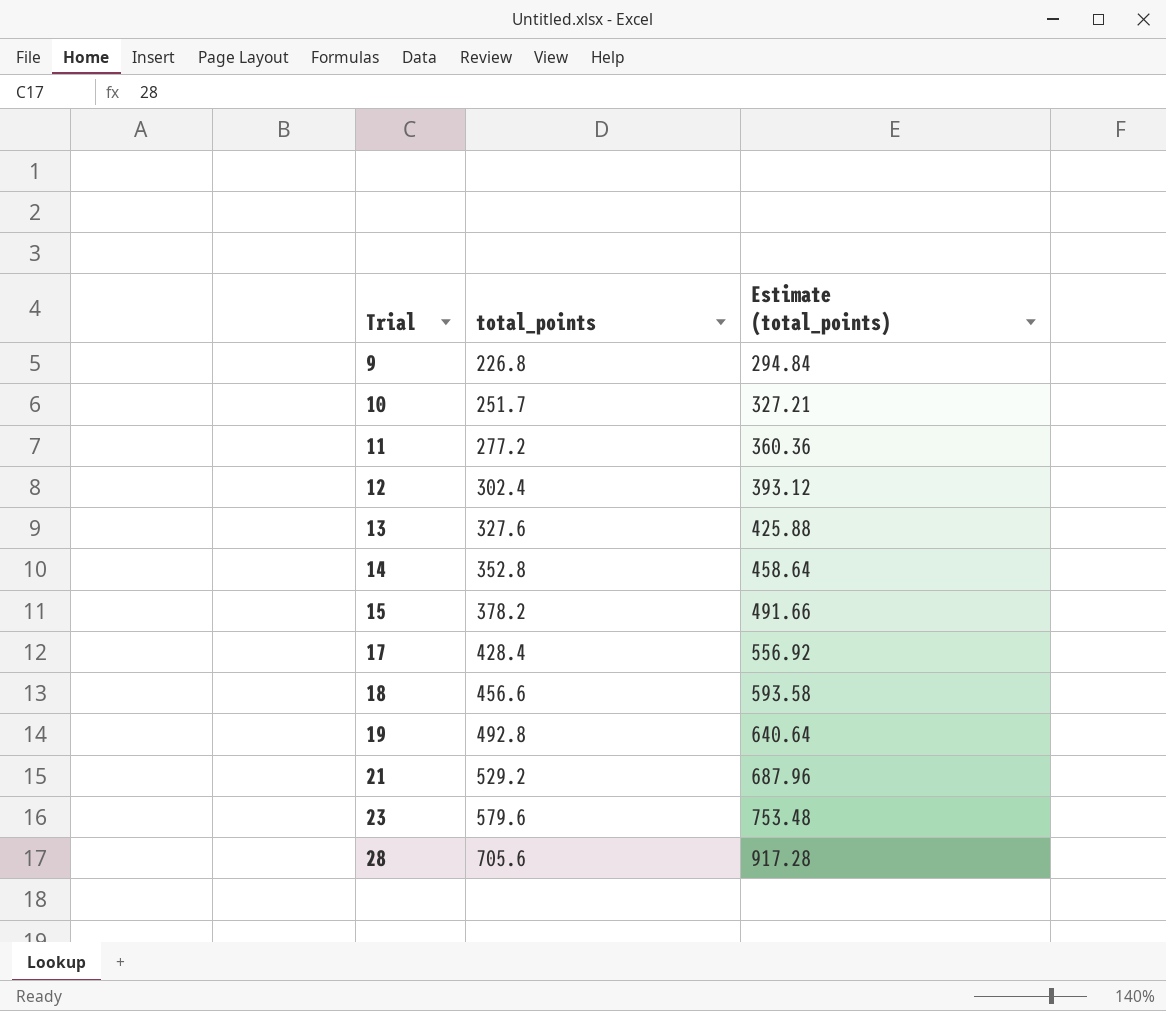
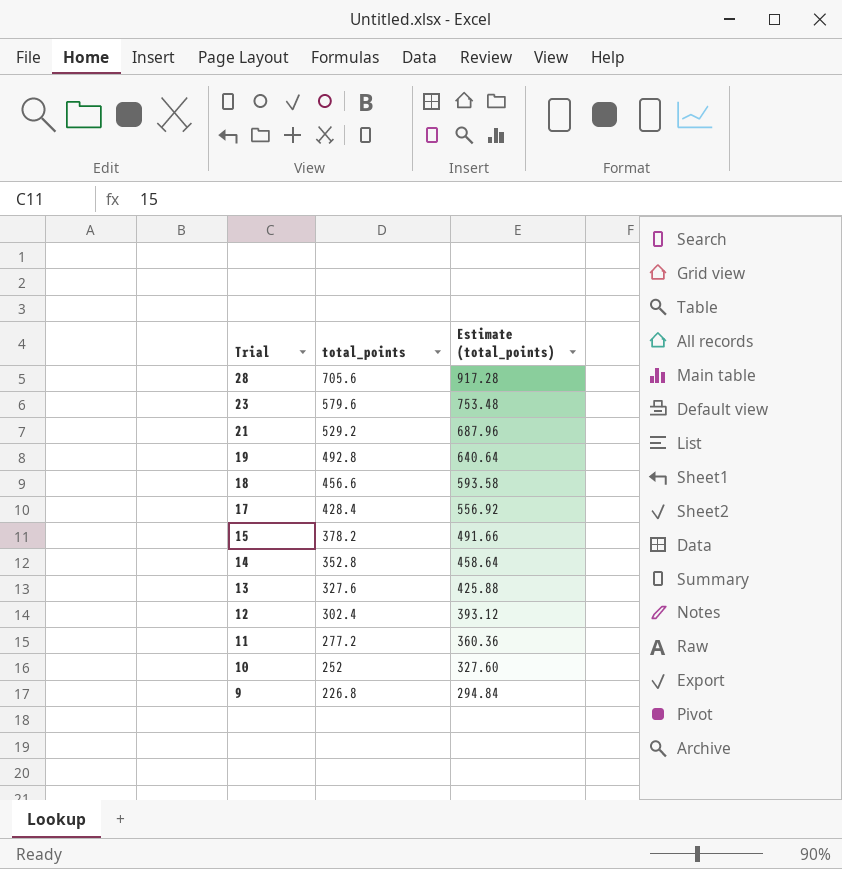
row order: Trial ascending -> Trial descending
10 | total_points: 251.7 -> 252
10 | Estimate (total_points): 327.21 -> 327.60

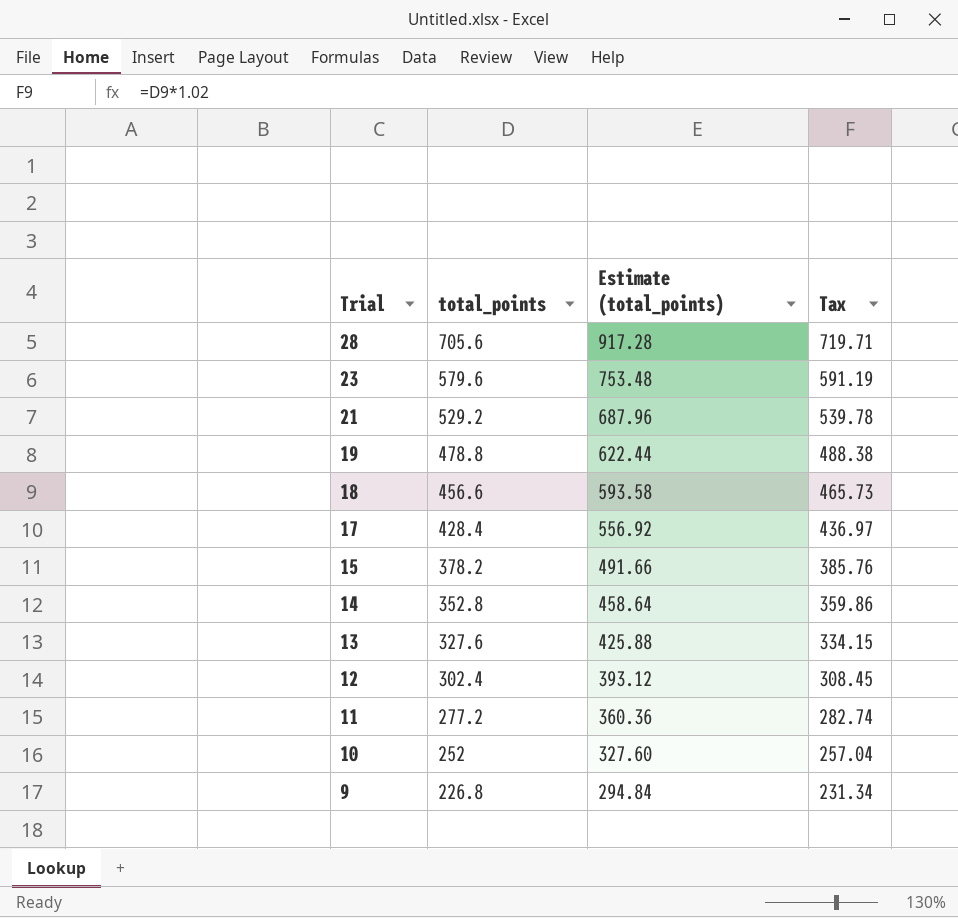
column Tax | formula: none -> [total_points] * 1.02
19 | total_points: 492.8 -> 478.8
19 | Estimate (total_points): 640.64 -> 622.44

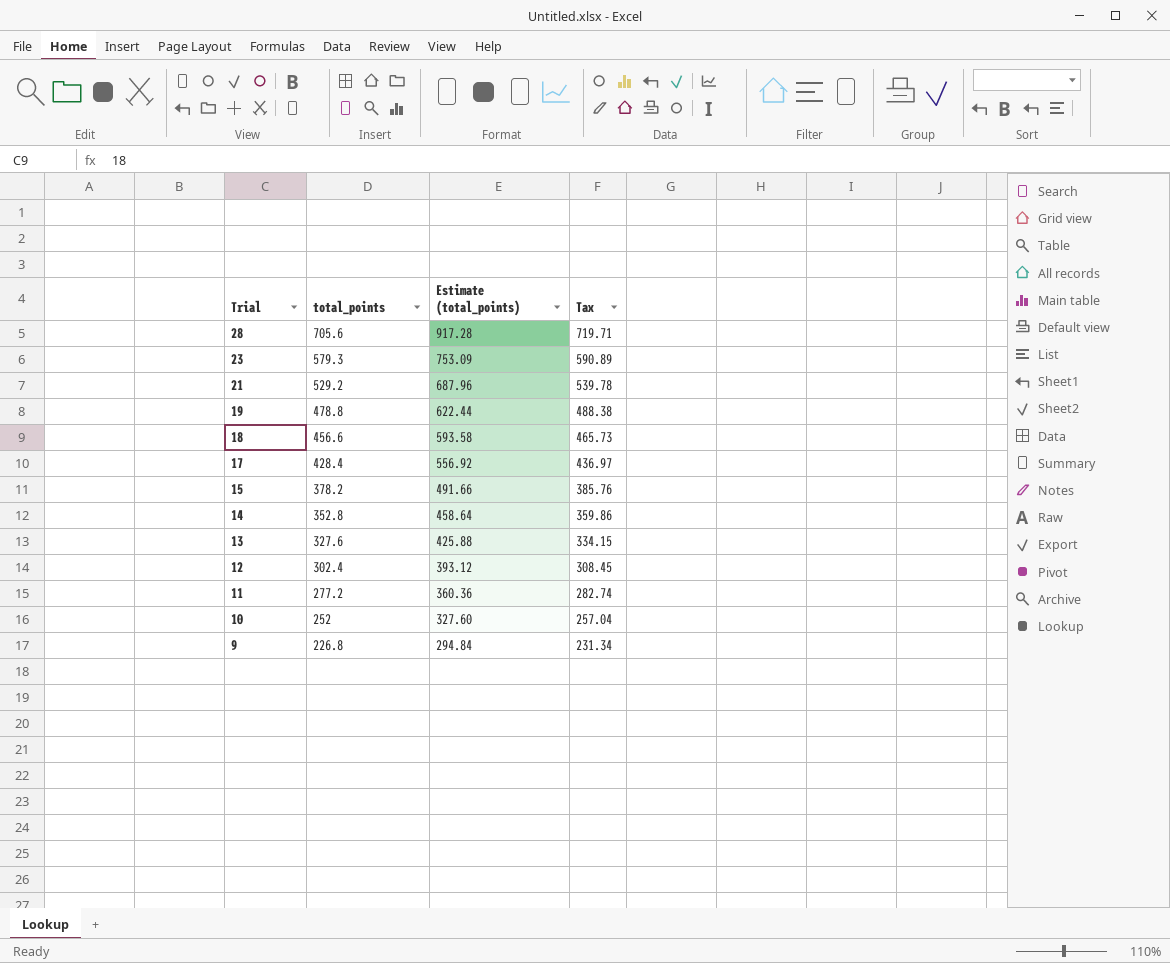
23 | total_points: 579.6 -> 579.3
23 | Estimate (total_points): 753.48 -> 753.09
23 | Tax: 591.19 -> 590.89

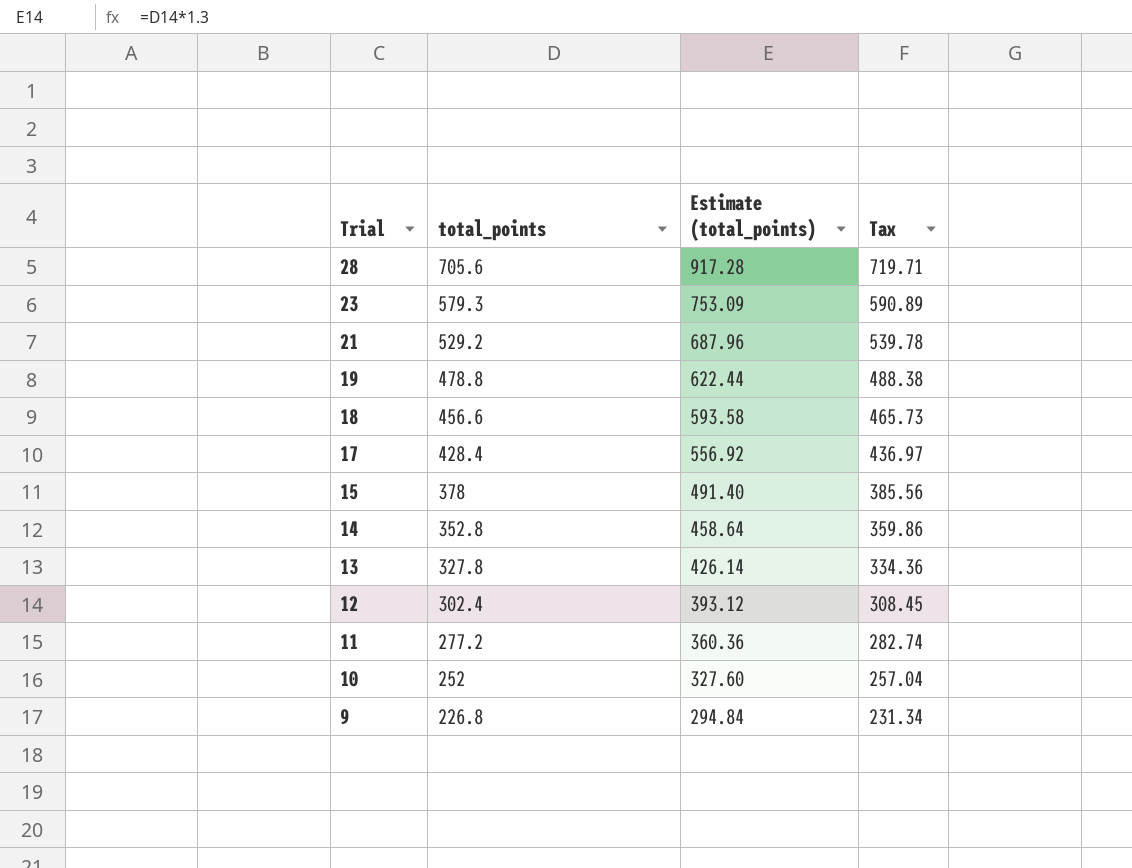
15 | total_points: 378.2 -> 378
15 | Estimate (total_points): 491.66 -> 491.40
15 | Tax: 385.76 -> 385.56
13 | total_points: 327.6 -> 327.8
13 | Estimate (total_points): 425.88 -> 426.14
13 | Tax: 334.15 -> 334.36

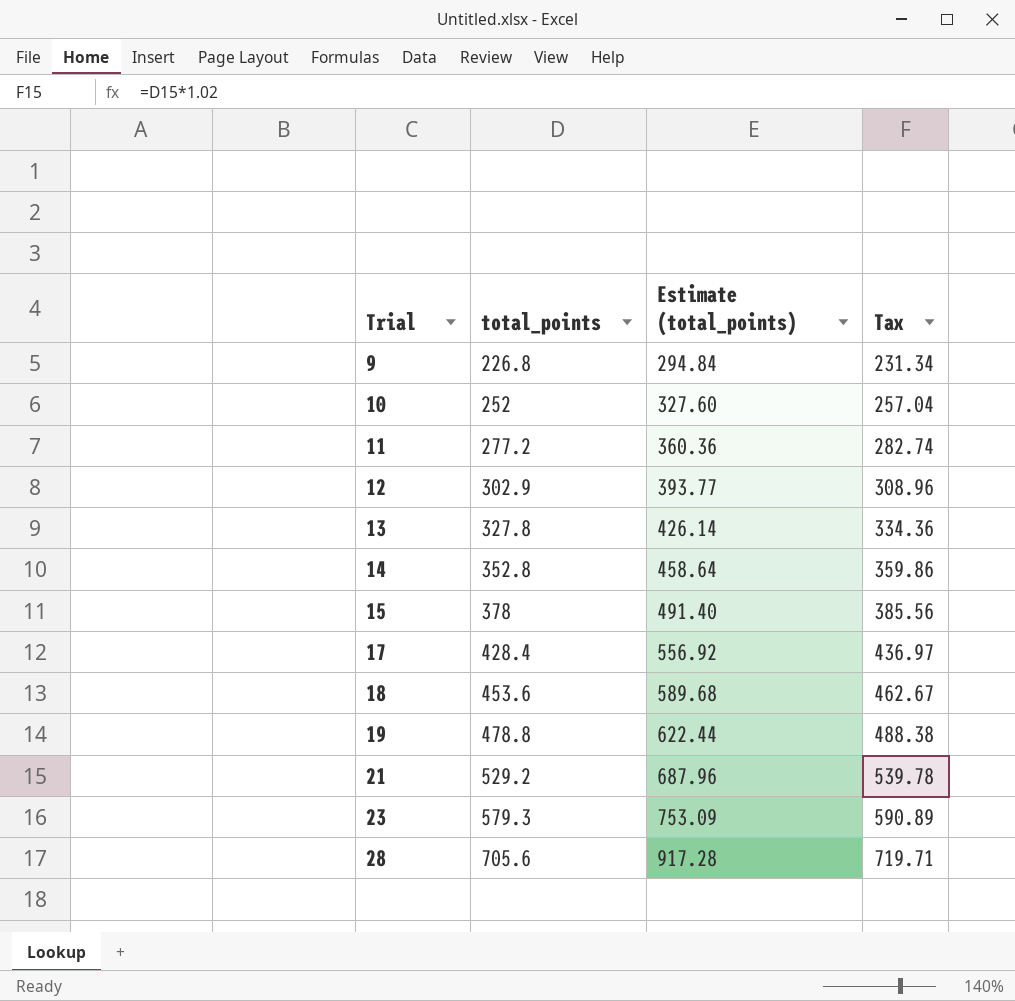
row order: Trial descending -> Trial ascending
12 | total_points: 302.4 -> 302.9
12 | Estimate (total_points): 393.12 -> 393.77
12 | Tax: 308.45 -> 308.96
18 | total_points: 456.6 -> 453.6
18 | Estimate (total_points): 593.58 -> 589.68
18 | Tax: 465.73 -> 462.67

